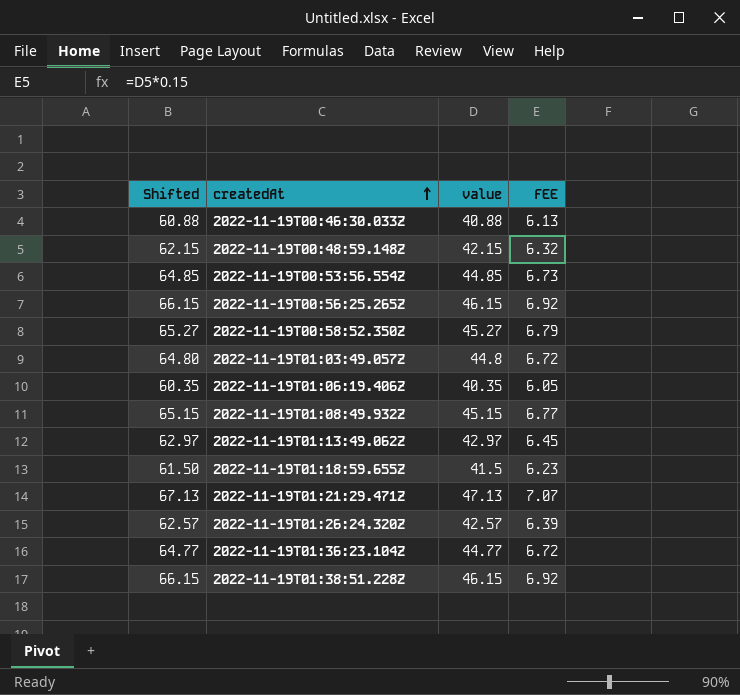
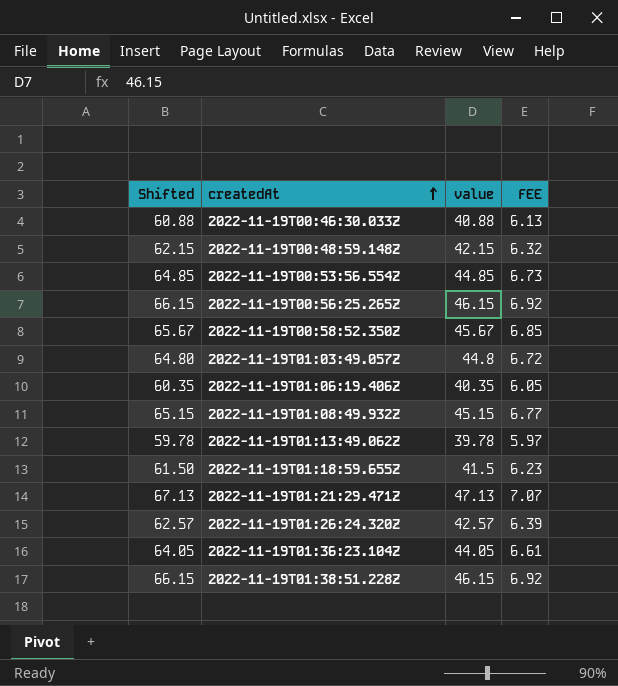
2022-11-19T00:58:52.350Z | Shifted: 65.27 -> 65.67
2022-11-19T00:58:52.350Z | value: 45.27 -> 45.67
2022-11-19T00:58:52.350Z | FEE: 6.79 -> 6.85
2022-11-19T01:13:49.062Z | Shifted: 62.97 -> 59.78
2022-11-19T01:13:49.062Z | value: 42.97 -> 39.78
2022-11-19T01:13:49.062Z | FEE: 6.45 -> 5.97
2022-11-19T01:36:23.104Z | Shifted: 64.77 -> 64.05
2022-11-19T01:36:23.104Z | value: 44.77 -> 44.05
2022-11-19T01:36:23.104Z | FEE: 6.72 -> 6.61

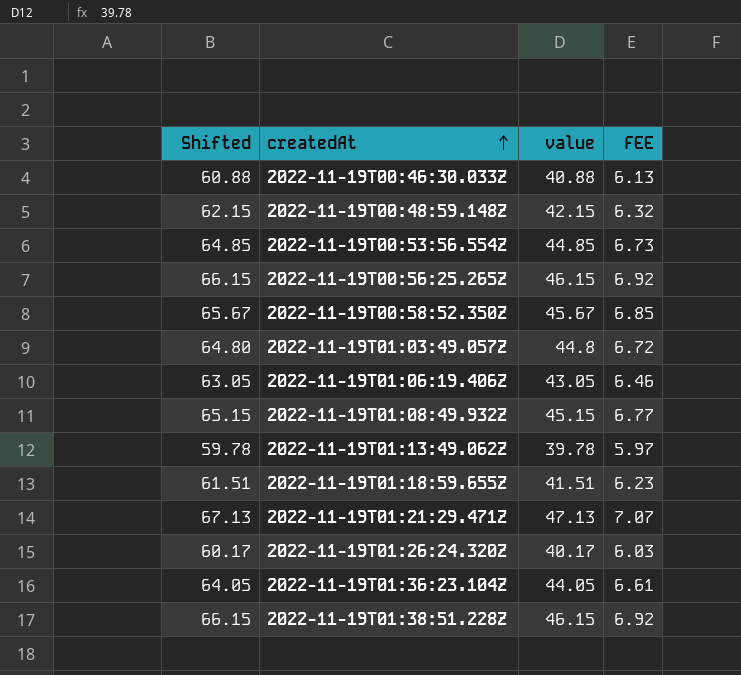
2022-11-19T01:06:19.406Z | Shifted: 60.35 -> 63.05
2022-11-19T01:06:19.406Z | value: 40.35 -> 43.05
2022-11-19T01:06:19.406Z | FEE: 6.05 -> 6.46
2022-11-19T01:18:59.655Z | Shifted: 61.50 -> 61.51
2022-11-19T01:18:59.655Z | value: 41.5 -> 41.51
2022-11-19T01:26:24.320Z | Shifted: 62.57 -> 60.17
2022-11-19T01:26:24.320Z | value: 42.57 -> 40.17
2022-11-19T01:26:24.320Z | FEE: 6.39 -> 6.03

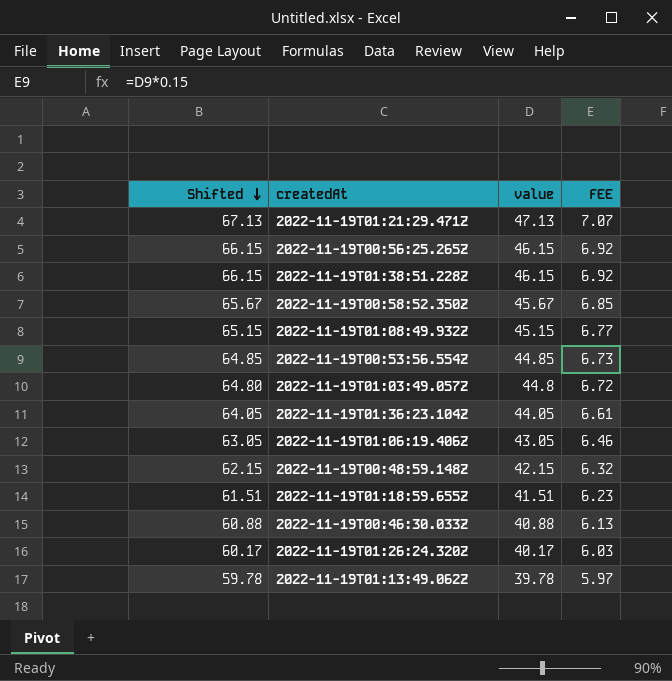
row order: createdAt ascending -> Shifted descending

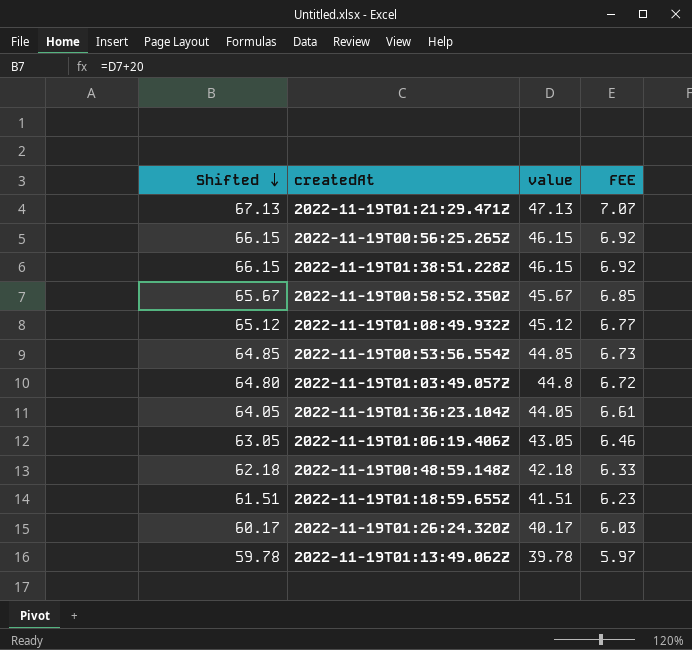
row 2022-11-19T00:46:30.033Z: 60.88 | 40.88 | 6.13 -> none
2022-11-19T01:08:49.932Z | Shifted: 65.15 -> 65.12
2022-11-19T01:08:49.932Z | value: 45.15 -> 45.12
2022-11-19T00:48:59.148Z | Shifted: 62.15 -> 62.18
2022-11-19T00:48:59.148Z | value: 42.15 -> 42.18
2022-11-19T00:48:59.148Z | FEE: 6.32 -> 6.33

